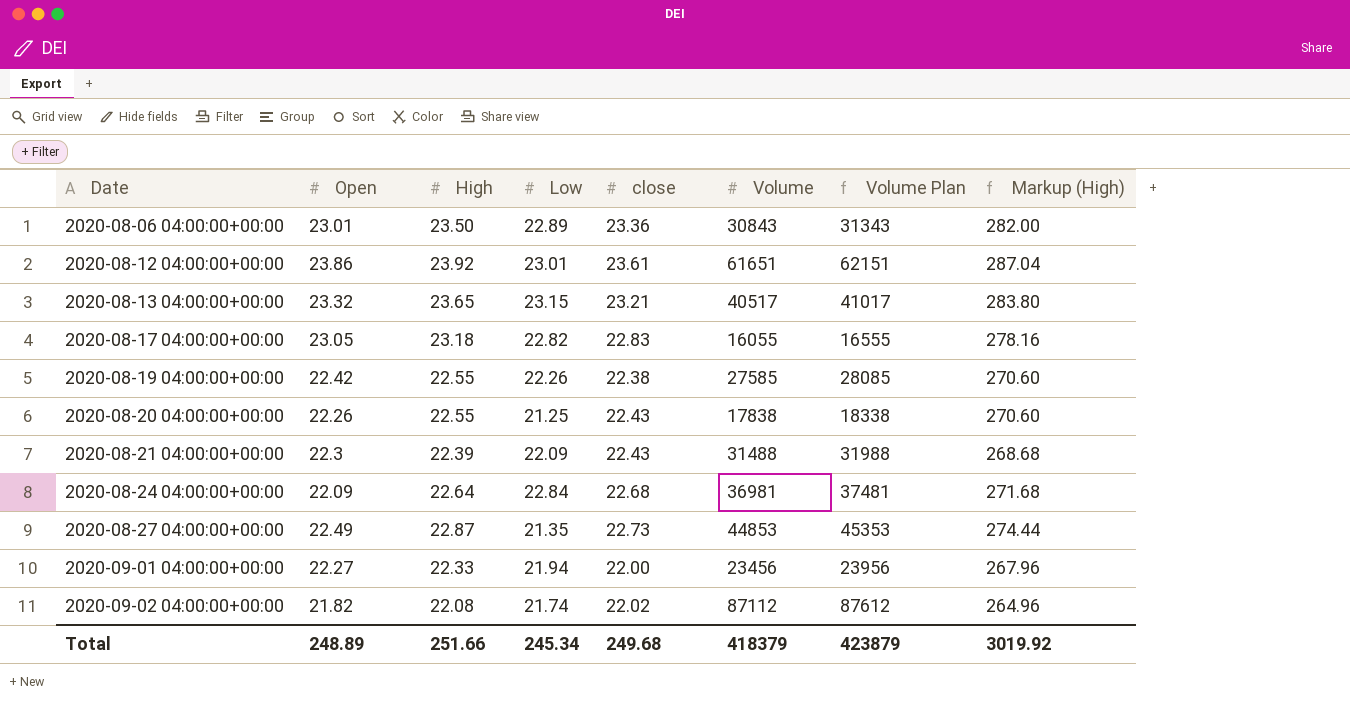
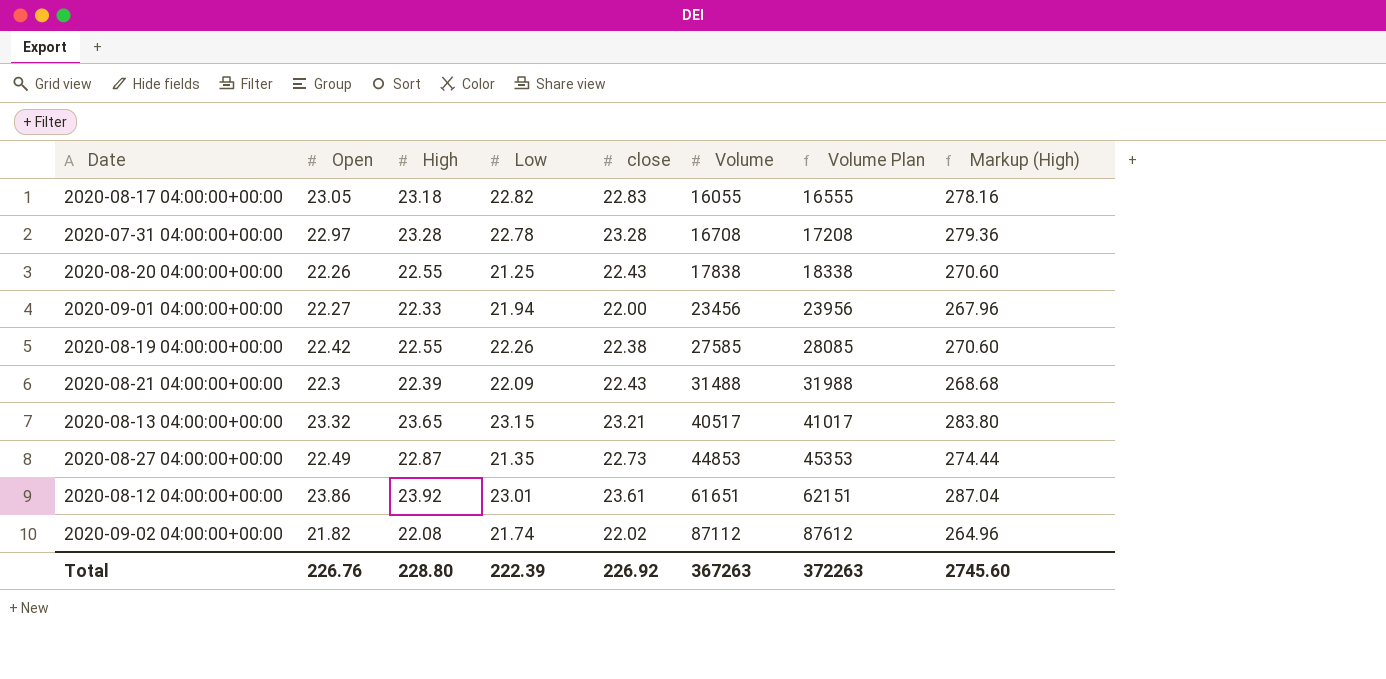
row order: Date ascending -> Volume ascending
row 2020-08-06 04:00:00+00:00: 23.01 | 23.50 | 22.89 | 23.36 | 30843 | 31343 | 282.00 -> none
row 2020-08-24 04:00:00+00:00: 22.09 | 22.64 | 22.84 | 22.68 | 36981 | 37481 | 271.68 -> none
row 2020-07-31 04:00:00+00:00: none -> 22.97 | 23.28 | 22.78 | 23.28 | 16708 | 17208 | 279.36
Total | Open: 248.89 -> 226.76
Total | High: 251.66 -> 228.80
Total | Low: 245.34 -> 222.39
Total | close: 249.68 -> 226.92
Total | Volume: 418379 -> 367263
Total | Volume Plan: 423879 -> 372263
Total | Markup (High): 3019.92 -> 2745.60

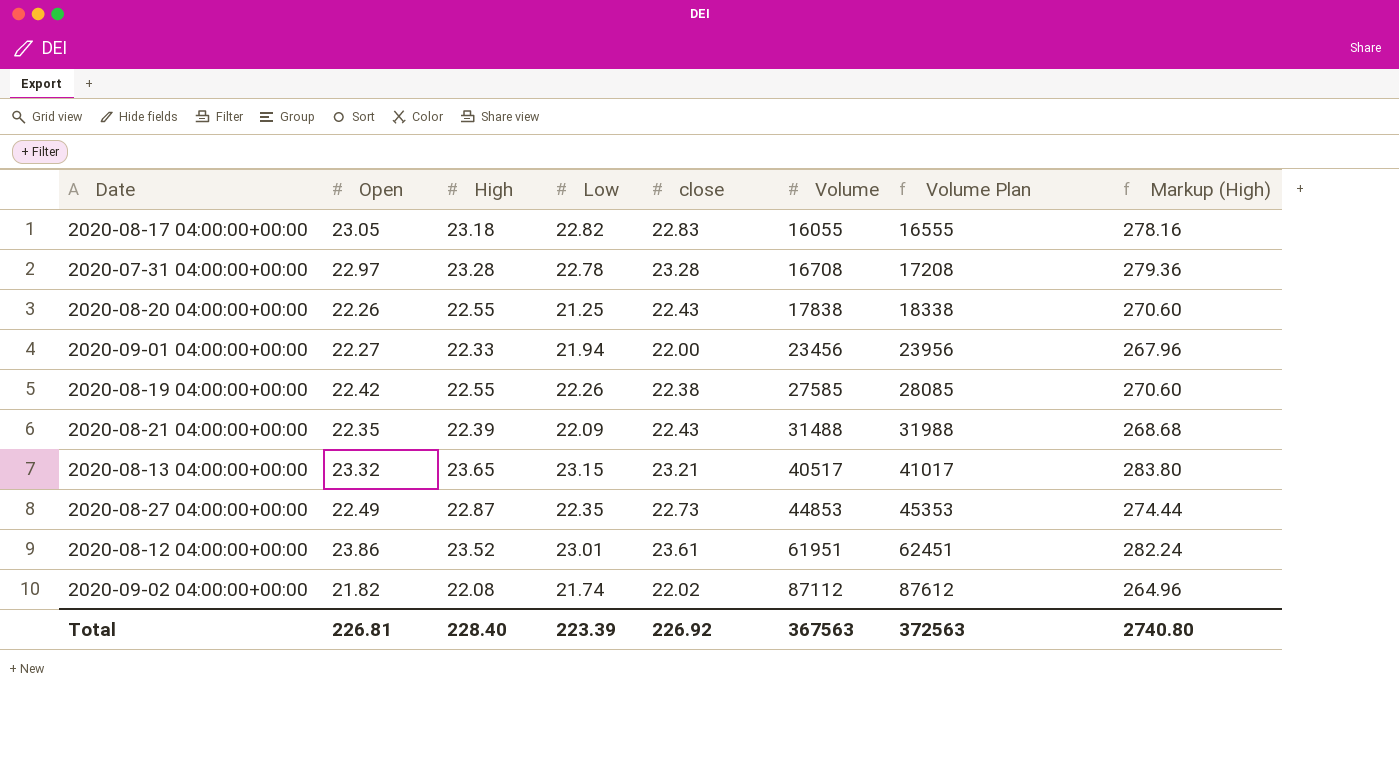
2020-08-21 04:00:00+00:00 | Open: 22.3 -> 22.35
2020-08-27 04:00:00+00:00 | Low: 21.35 -> 22.35
2020-08-12 04:00:00+00:00 | High: 23.92 -> 23.52
2020-08-12 04:00:00+00:00 | Volume: 61651 -> 61951
2020-08-12 04:00:00+00:00 | Volume Plan: 62151 -> 62451
2020-08-12 04:00:00+00:00 | Markup (High): 287.04 -> 282.24
Total | Open: 226.76 -> 226.81
Total | High: 228.80 -> 228.40
Total | Low: 222.39 -> 223.39
Total | Volume: 367263 -> 367563
Total | Volume Plan: 372263 -> 372563
Total | Markup (High): 2745.60 -> 2740.80

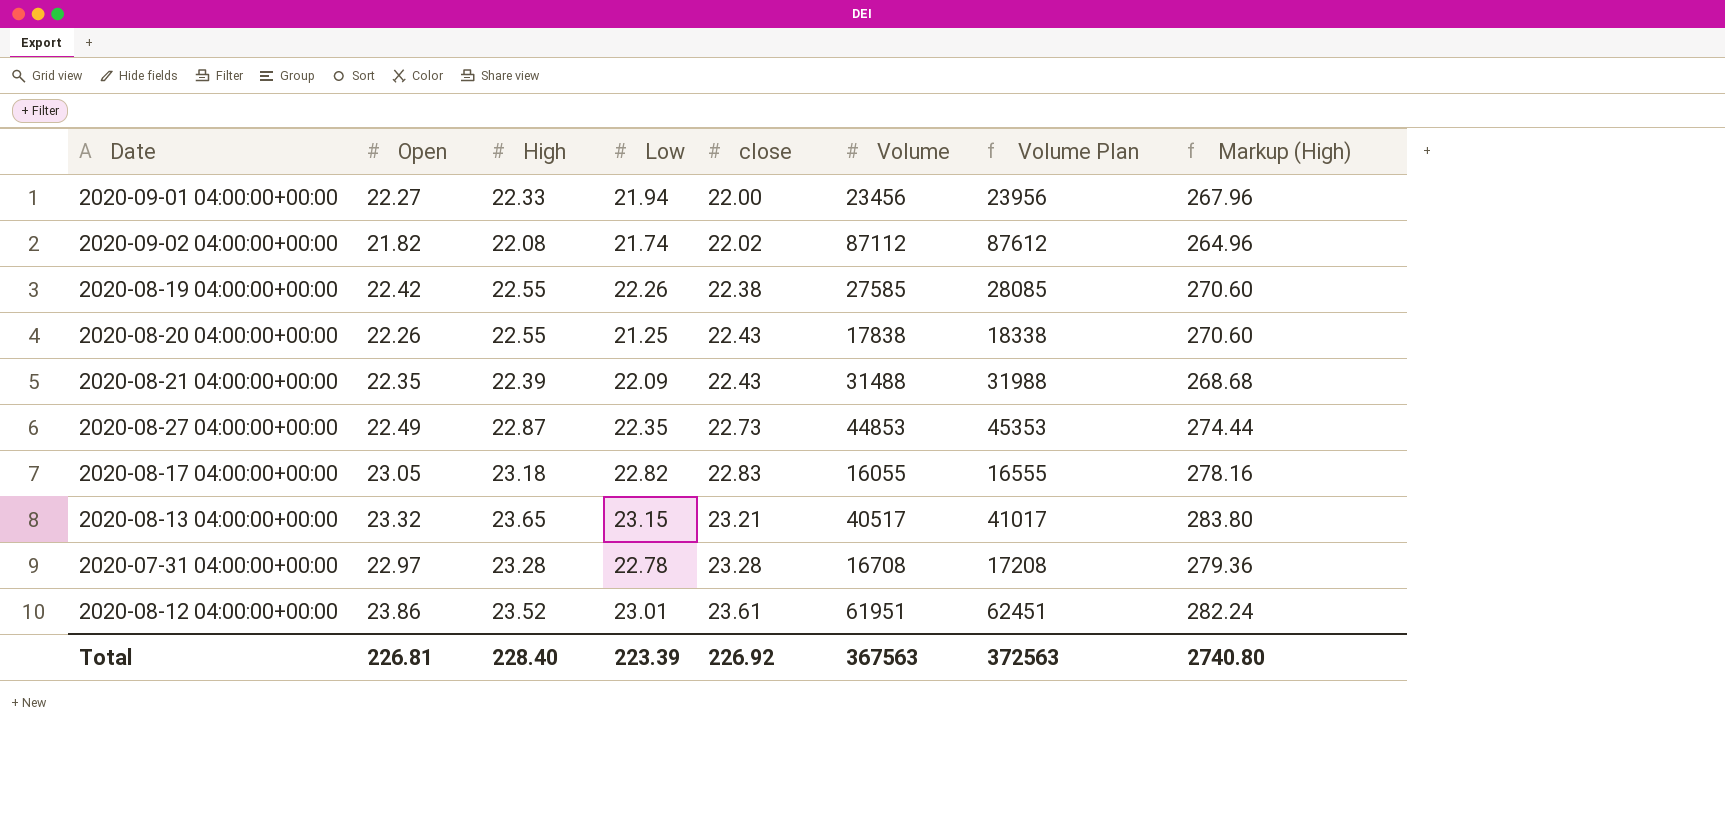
row order: Volume ascending -> close ascending

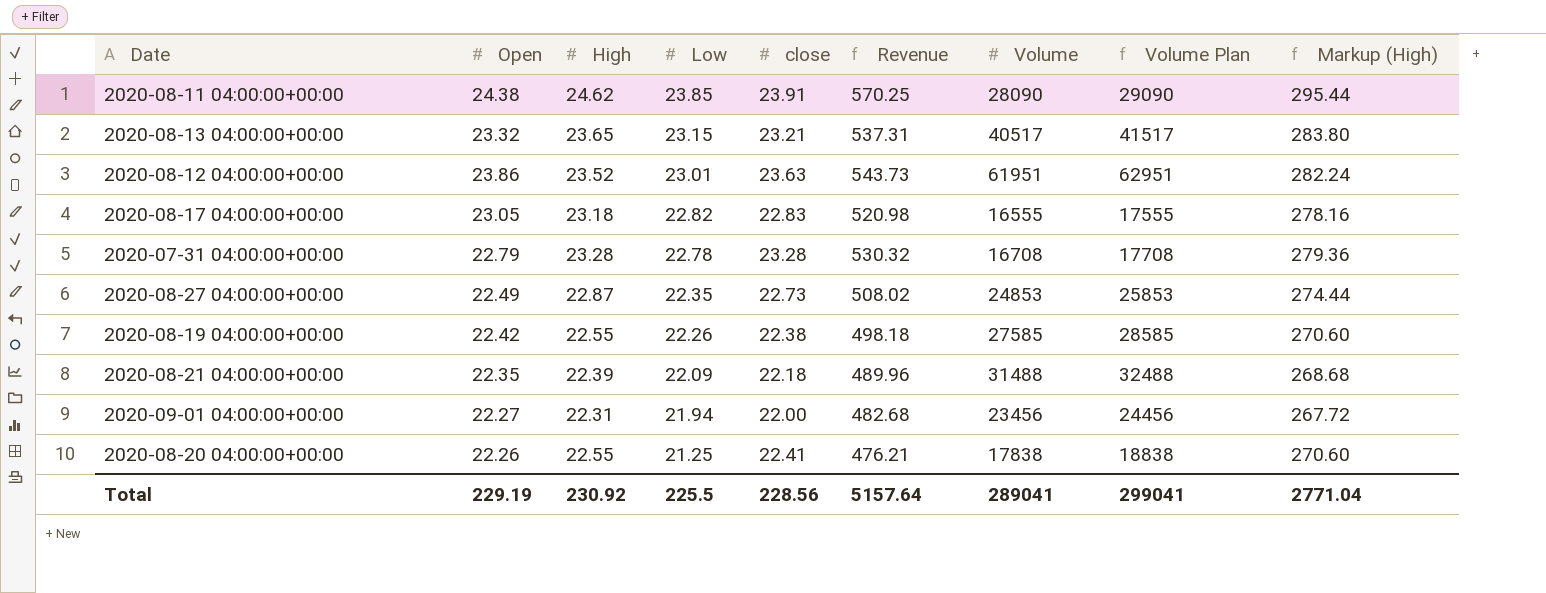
row order: close ascending -> Low descending
column Revenue | formula: none -> [Low] * [close]
column Volume Plan | formula: [Volume] + 500 -> [Volume] + 1000
row 2020-09-02 04:00:00+00:00: 21.82 | 22.08 | 21.74 | 22.02 | 87112 | 87612 | 264.96 -> none
row 2020-08-11 04:00:00+00:00: none -> 24.38 | 24.62 | 23.85 | 23.91 | 570.25 | 28090 | 29090 | 295.44
2020-08-12 04:00:00+00:00 | close: 23.61 -> 23.63
2020-08-17 04:00:00+00:00 | Volume: 16055 -> 16555
2020-07-31 04:00:00+00:00 | Open: 22.97 -> 22.79
2020-08-27 04:00:00+00:00 | Volume: 44853 -> 24853
2020-08-21 04:00:00+00:00 | close: 22.43 -> 22.18
2020-09-01 04:00:00+00:00 | High: 22.33 -> 22.31
2020-09-01 04:00:00+00:00 | Markup (High): 267.96 -> 267.72
2020-08-20 04:00:00+00:00 | close: 22.43 -> 22.41
Total | Open: 226.81 -> 229.19
Total | High: 228.40 -> 230.92
Total | Low: 223.39 -> 225.5
Total | close: 226.92 -> 228.56
Total | Volume: 367563 -> 289041
Total | Volume Plan: 372563 -> 299041
Total | Markup (High): 2740.80 -> 2771.04

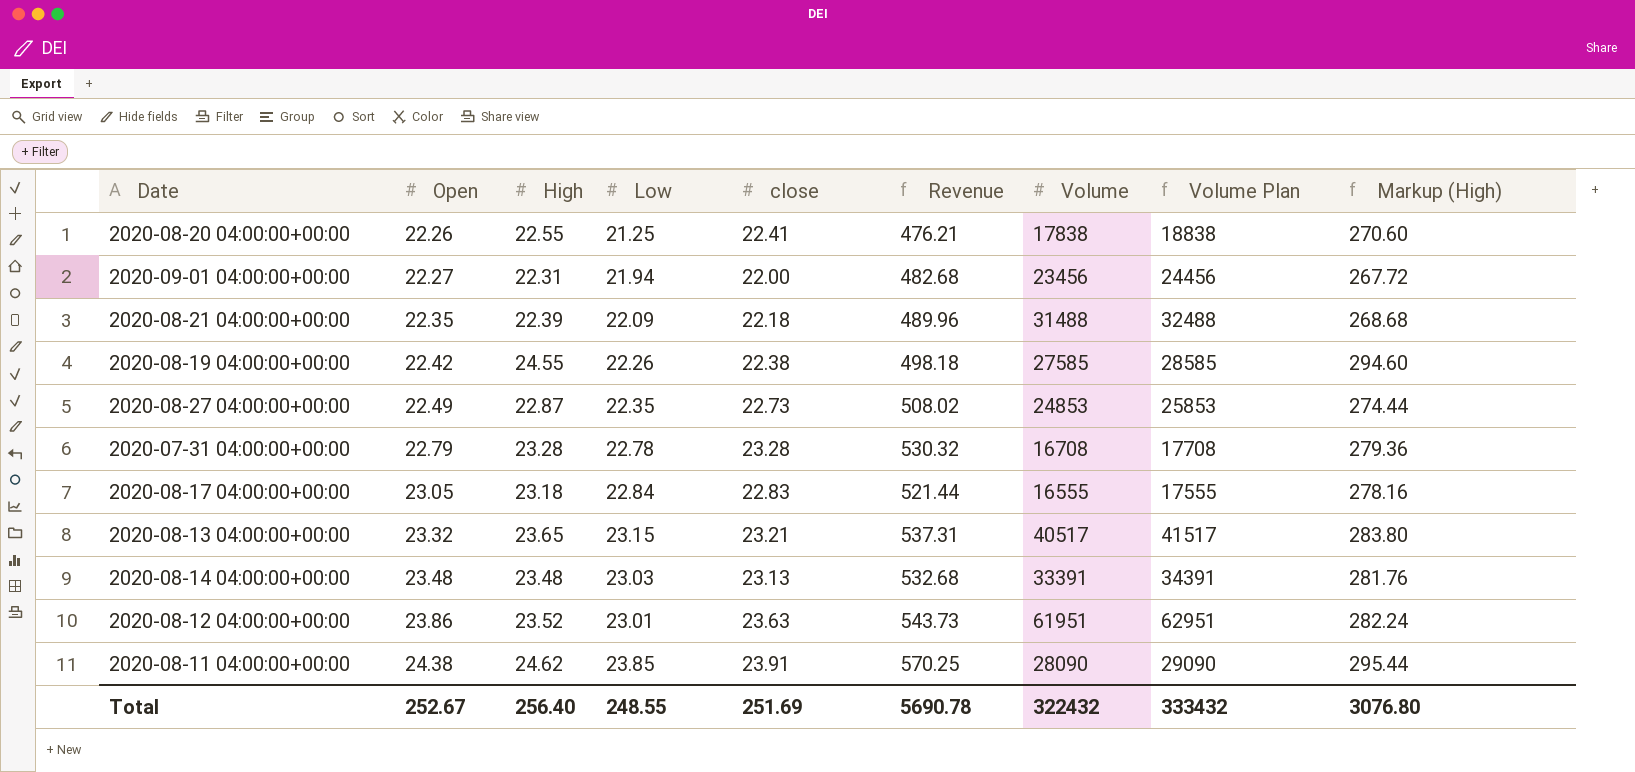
row order: Low descending -> Open ascending
2020-08-19 04:00:00+00:00 | High: 22.55 -> 24.55
2020-08-19 04:00:00+00:00 | Markup (High): 270.60 -> 294.60
2020-08-17 04:00:00+00:00 | Low: 22.82 -> 22.84
2020-08-17 04:00:00+00:00 | Revenue: 520.98 -> 521.44
row 2020-08-14 04:00:00+00:00: none -> 23.48 | 23.48 | 23.03 | 23.13 | 532.68 | 33391 | 34391 | 281.76
Total | Open: 229.19 -> 252.67
Total | High: 230.92 -> 256.40
Total | Low: 225.5 -> 248.55
Total | close: 228.56 -> 251.69
Total | Revenue: 5157.64 -> 5690.78
Total | Volume: 289041 -> 322432
Total | Volume Plan: 299041 -> 333432
Total | Markup (High): 2771.04 -> 3076.80

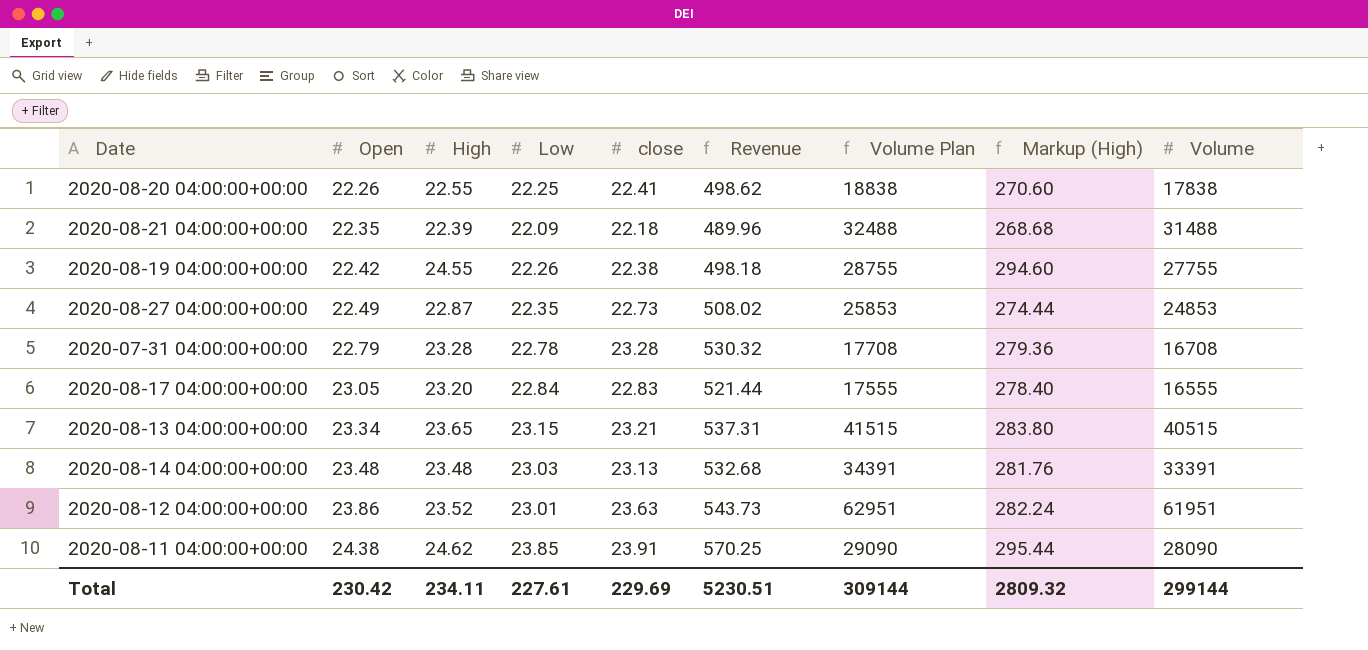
column Volume | position: 7 -> 9
row 2020-09-01 04:00:00+00:00: 22.27 | 22.31 | 21.94 | 22.00 | 482.68 | 23456 | 24456 | 267.72 -> none
2020-08-20 04:00:00+00:00 | Low: 21.25 -> 22.25
2020-08-20 04:00:00+00:00 | Revenue: 476.21 -> 498.62
2020-08-19 04:00:00+00:00 | Volume Plan: 28585 -> 28755
2020-08-19 04:00:00+00:00 | Volume: 27585 -> 27755
2020-08-17 04:00:00+00:00 | High: 23.18 -> 23.20
2020-08-17 04:00:00+00:00 | Markup (High): 278.16 -> 278.40
2020-08-13 04:00:00+00:00 | Open: 23.32 -> 23.34
2020-08-13 04:00:00+00:00 | Volume Plan: 41517 -> 41515
2020-08-13 04:00:00+00:00 | Volume: 40517 -> 40515
Total | Open: 252.67 -> 230.42
Total | High: 256.40 -> 234.11
Total | Low: 248.55 -> 227.61
Total | close: 251.69 -> 229.69
Total | Revenue: 5690.78 -> 5230.51
Total | Volume Plan: 333432 -> 309144
Total | Markup (High): 3076.80 -> 2809.32
Total | Volume: 322432 -> 299144

